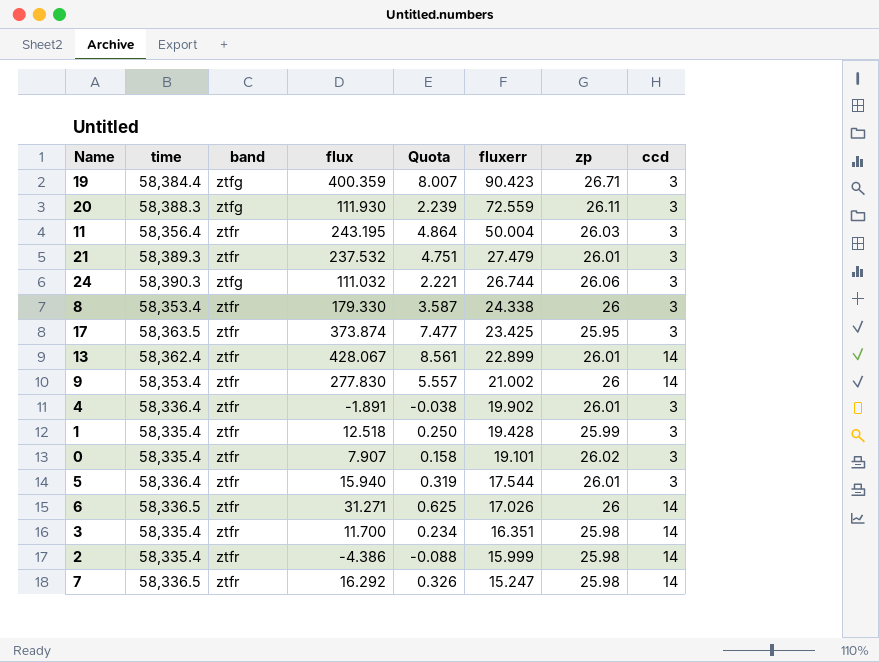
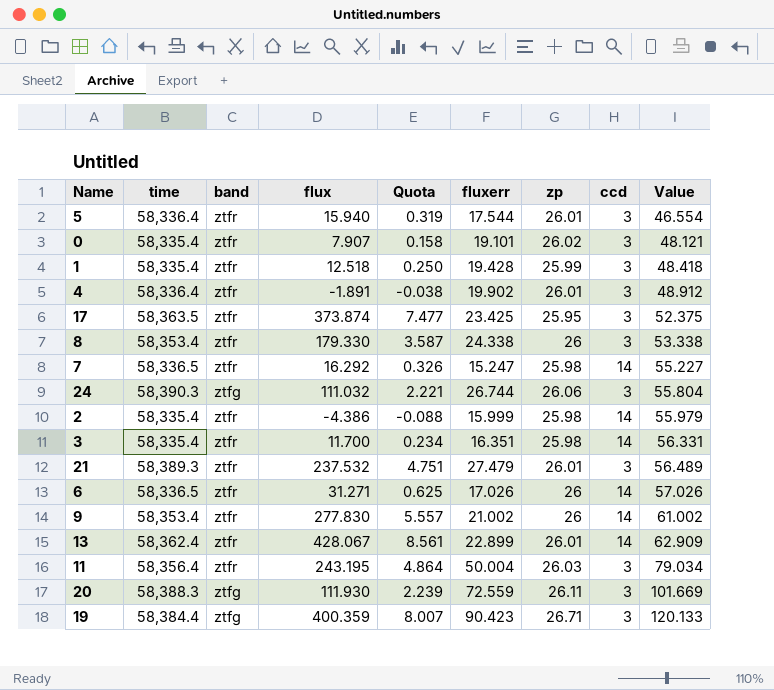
row order: fluxerr descending -> Value ascending
column Value | formula: none -> [fluxerr] + [zp] + [ccd]

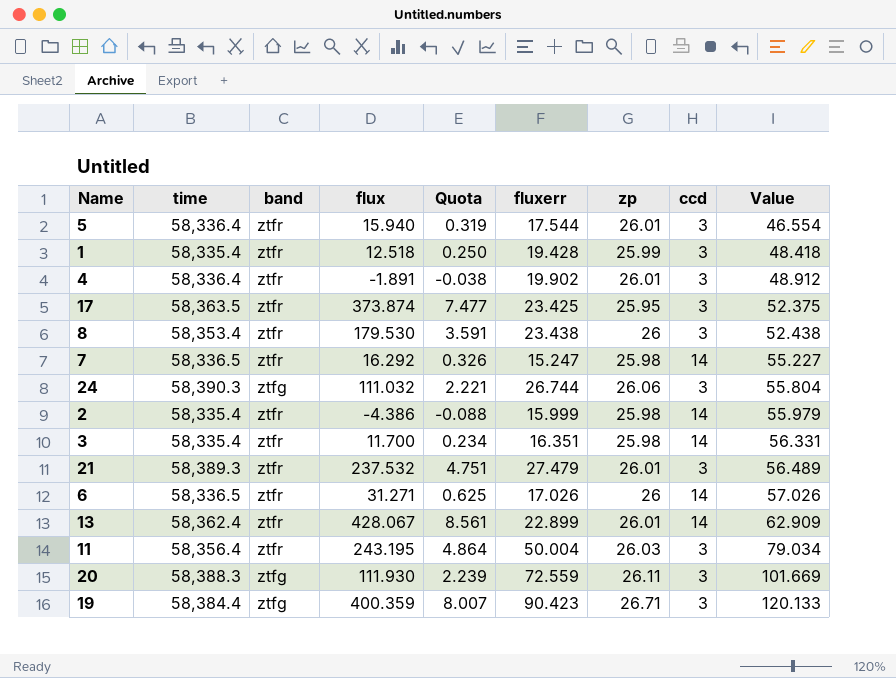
row 0: 58,335.4 | ztfr | 7.907 | 0.158 | 19.101 | 26.02 | 3 | 48.121 -> none
row 9: 58,353.4 | ztfr | 277.830 | 5.557 | 21.002 | 26 | 14 | 61.002 -> none
8 | flux: 179.330 -> 179.530
8 | Quota: 3.587 -> 3.591
8 | fluxerr: 24.338 -> 23.438
8 | Value: 53.338 -> 52.438

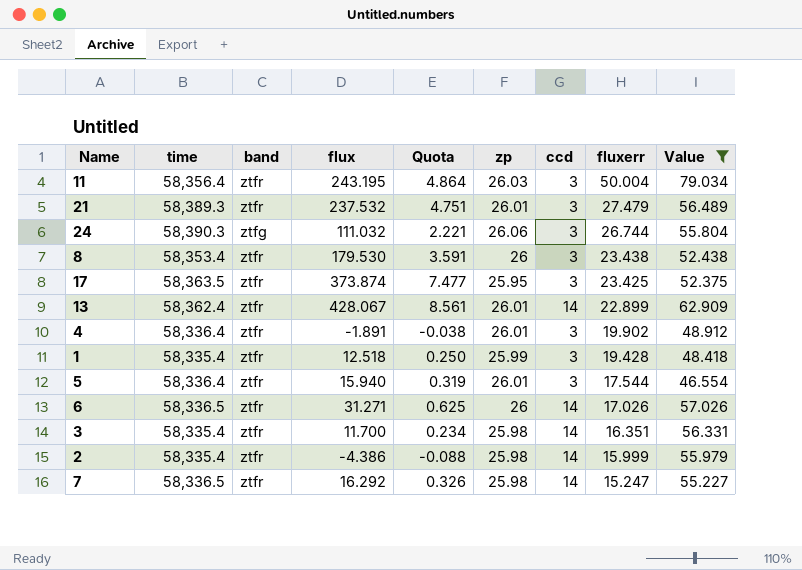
filter: none -> Value <= 79.034
row order: Value ascending -> fluxerr descending
column fluxerr | position: 6 -> 8

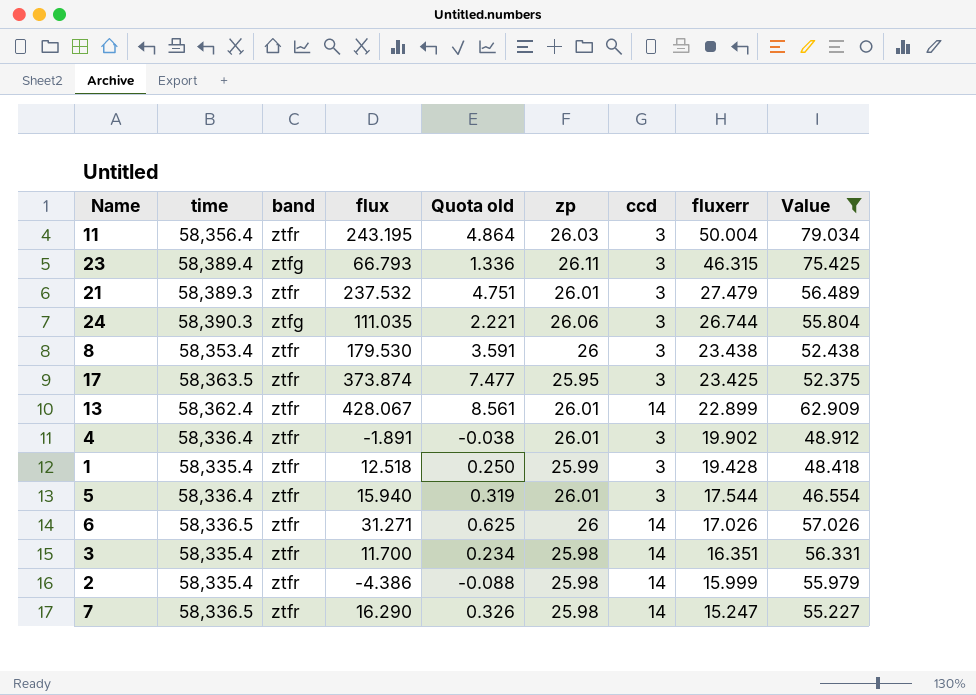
column name: Quota -> Quota old
row 23: none -> 58,389.4 | ztfg | 66.793 | 1.336 | 26.11 | 3 | 46.315 | 75.425
24 | flux: 111.032 -> 111.035
7 | flux: 16.292 -> 16.290

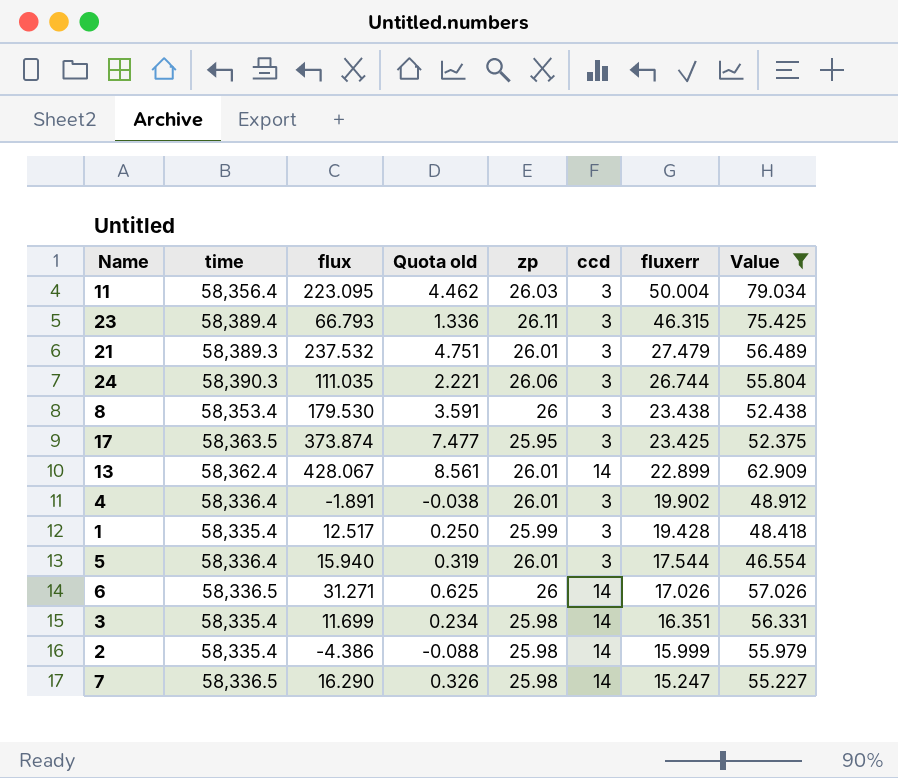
column band | position: 3 -> none
11 | flux: 243.195 -> 223.095
11 | Quota old: 4.864 -> 4.462
1 | flux: 12.518 -> 12.517
3 | flux: 11.700 -> 11.699

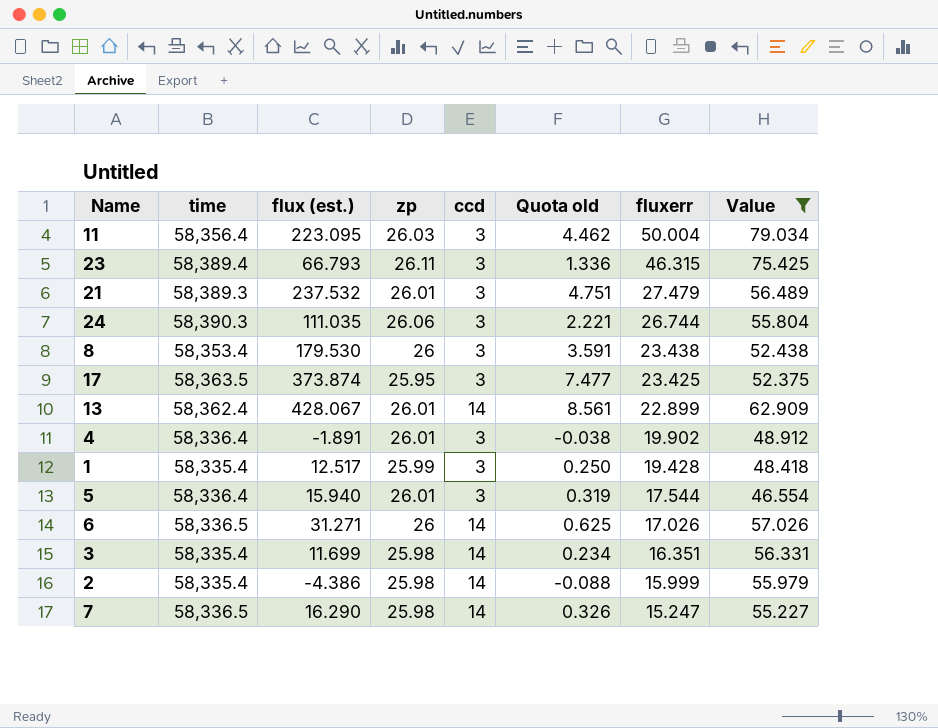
column name: flux -> flux (est.)
column Quota old | position: 4 -> 6

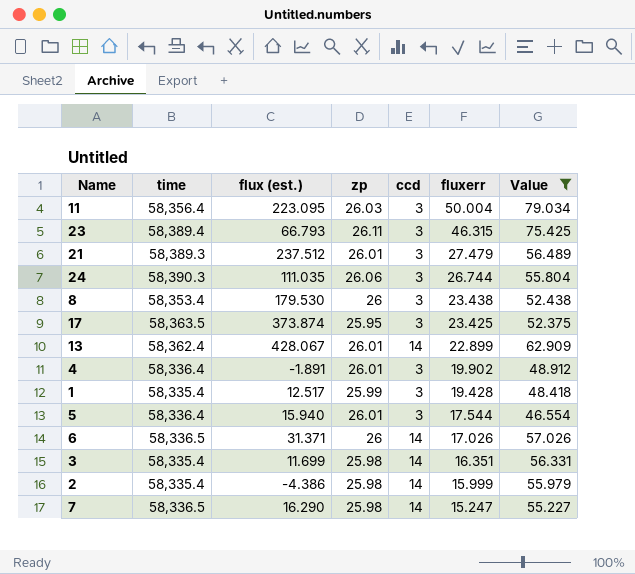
column Quota old | formula: [flux (est.)] * 0.02 -> none
21 | flux (est.): 237.532 -> 237.512
6 | flux (est.): 31.271 -> 31.371

